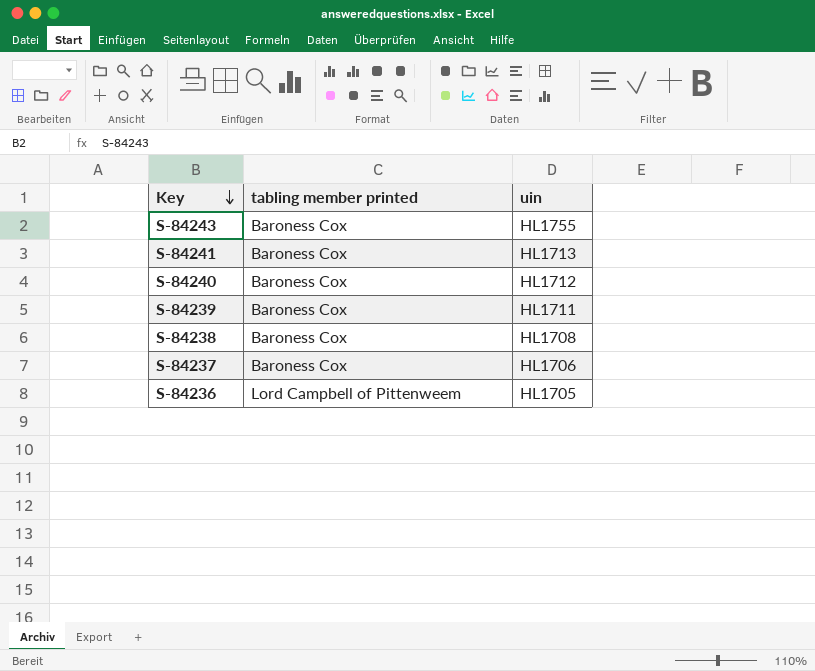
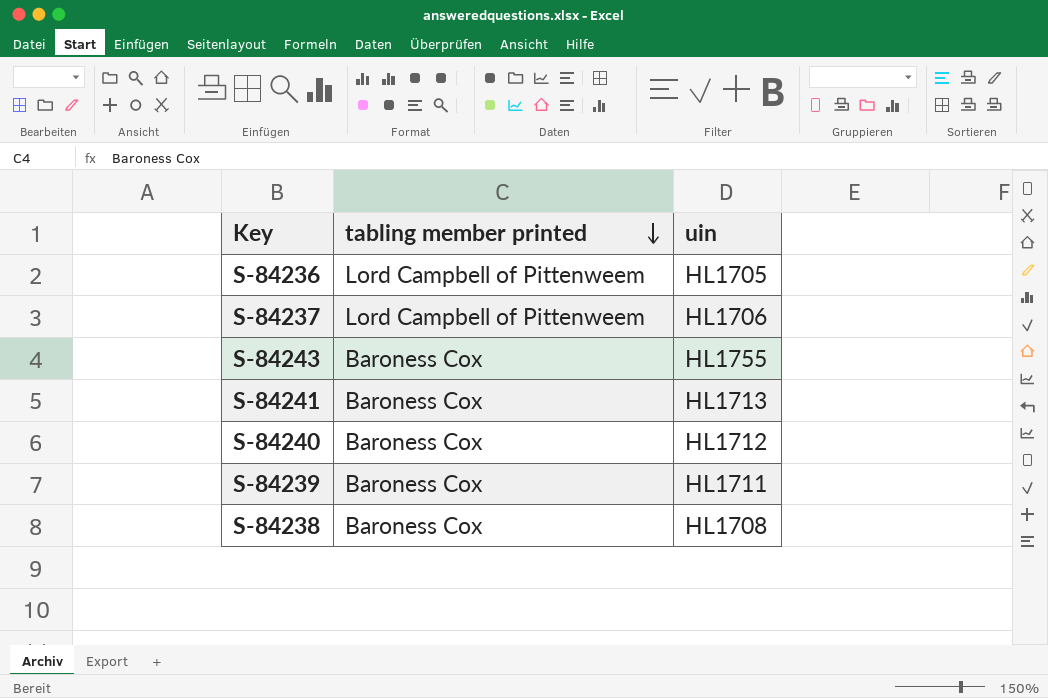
row order: Key descending -> tabling member printed descending
S-84237 | tabling member printed: Baroness Cox -> Lord Campbell of Pittenweem

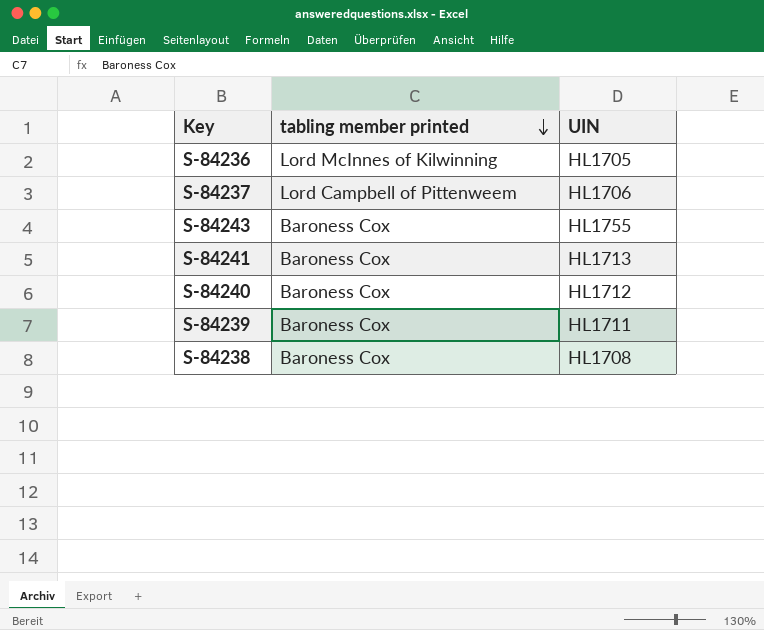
column name: uin -> UIN
S-84236 | tabling member printed: Lord Campbell of Pittenweem -> Lord McInnes of Kilwinning

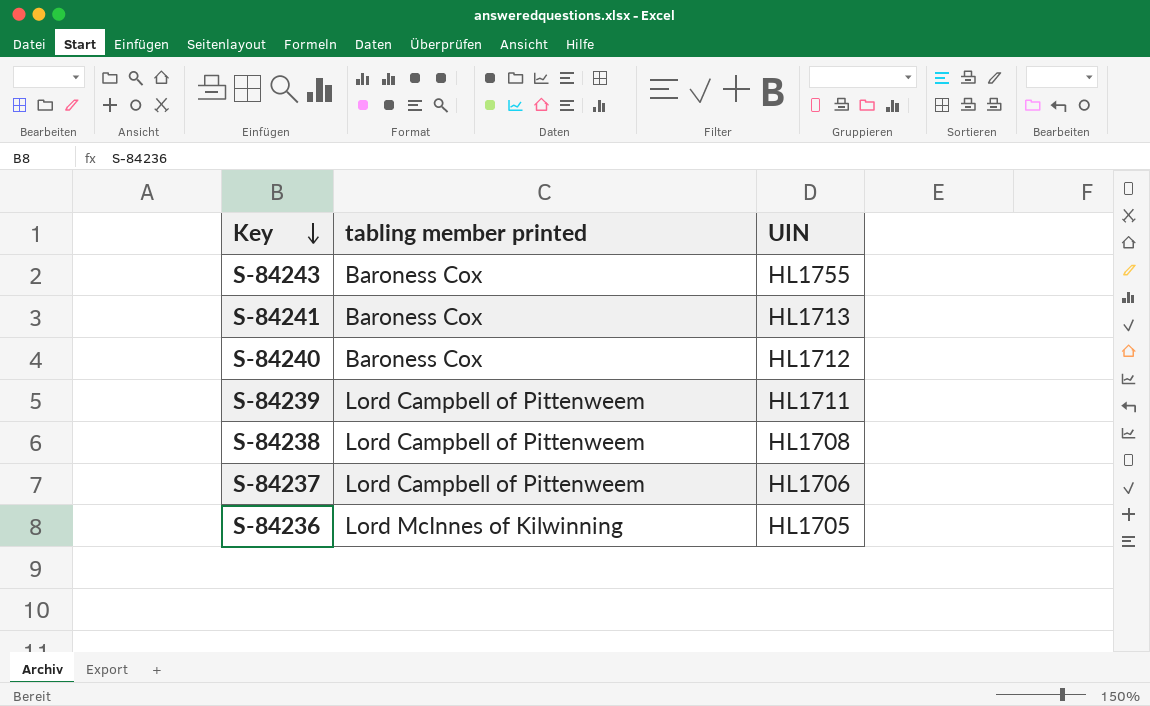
row order: tabling member printed descending -> Key descending
S-84239 | tabling member printed: Baroness Cox -> Lord Campbell of Pittenweem
S-84238 | tabling member printed: Baroness Cox -> Lord Campbell of Pittenweem

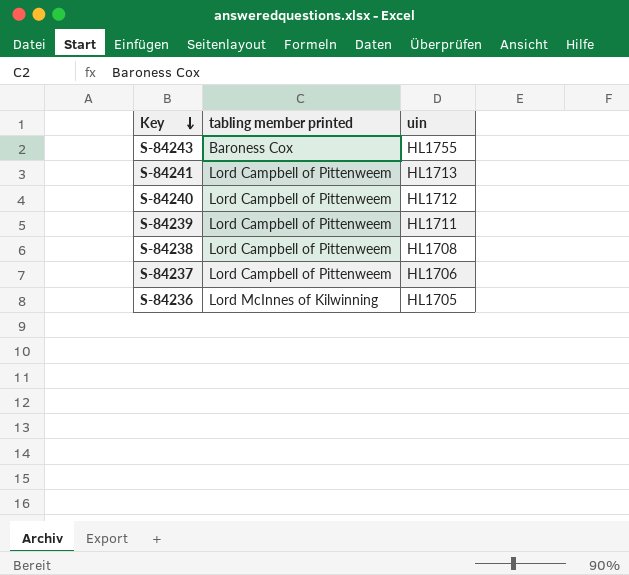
column name: UIN -> uin
S-84241 | tabling member printed: Baroness Cox -> Lord Campbell of Pittenweem
S-84240 | tabling member printed: Baroness Cox -> Lord Campbell of Pittenweem

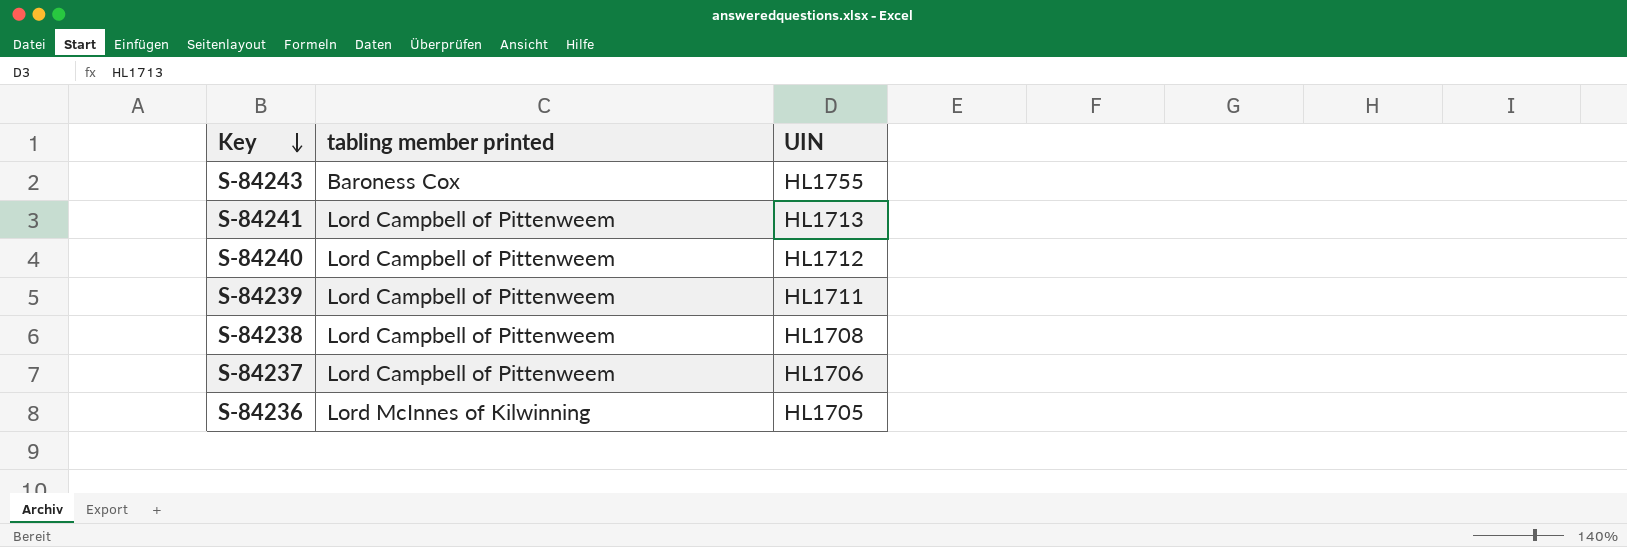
column name: uin -> UIN

